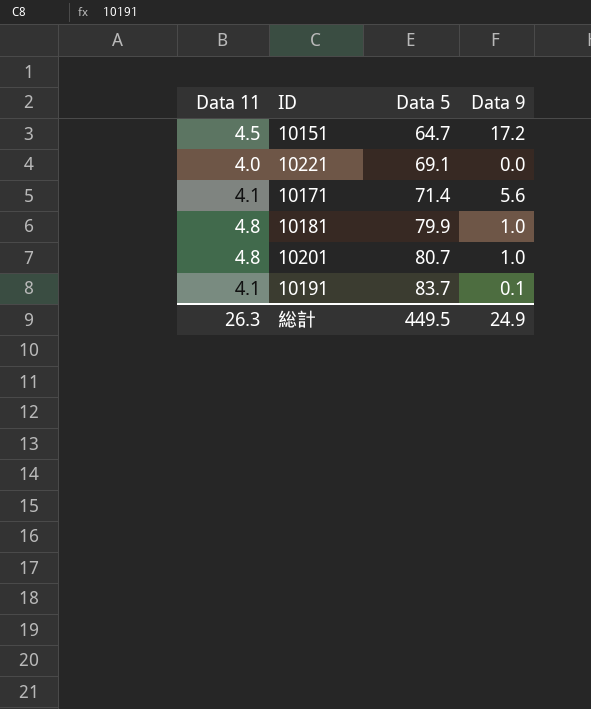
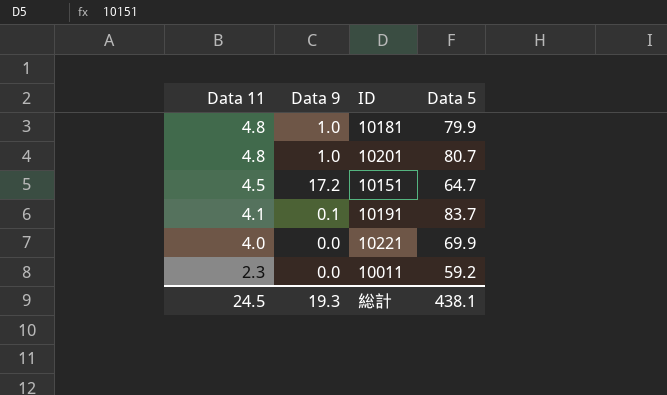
row order: Data 5 ascending -> Data 11 descending
column Data 9 | position: 4 -> 2
row 10171: 4.1 | 71.4 | 5.6 -> none
10221 | Data 5: 69.1 -> 69.9
row 10011: none -> 2.3 | 0.0 | 59.2
総計 | Data 11: 26.3 -> 24.5
総計 | Data 9: 24.9 -> 19.3
総計 | Data 5: 449.5 -> 438.1

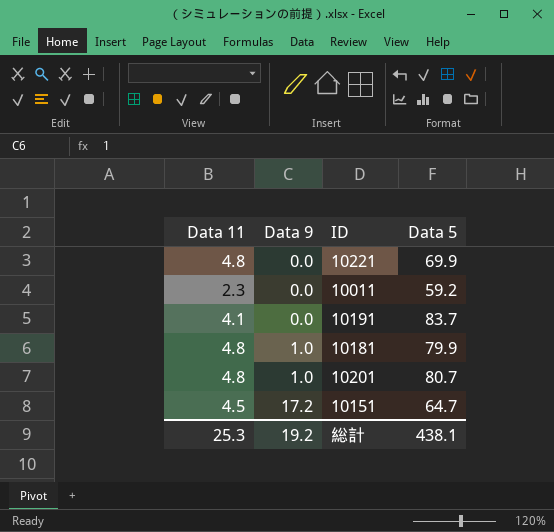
row order: Data 11 descending -> Data 9 ascending
10221 | Data 11: 4.0 -> 4.8
10191 | Data 9: 0.1 -> 0.0
総計 | Data 11: 24.5 -> 25.3
総計 | Data 9: 19.3 -> 19.2

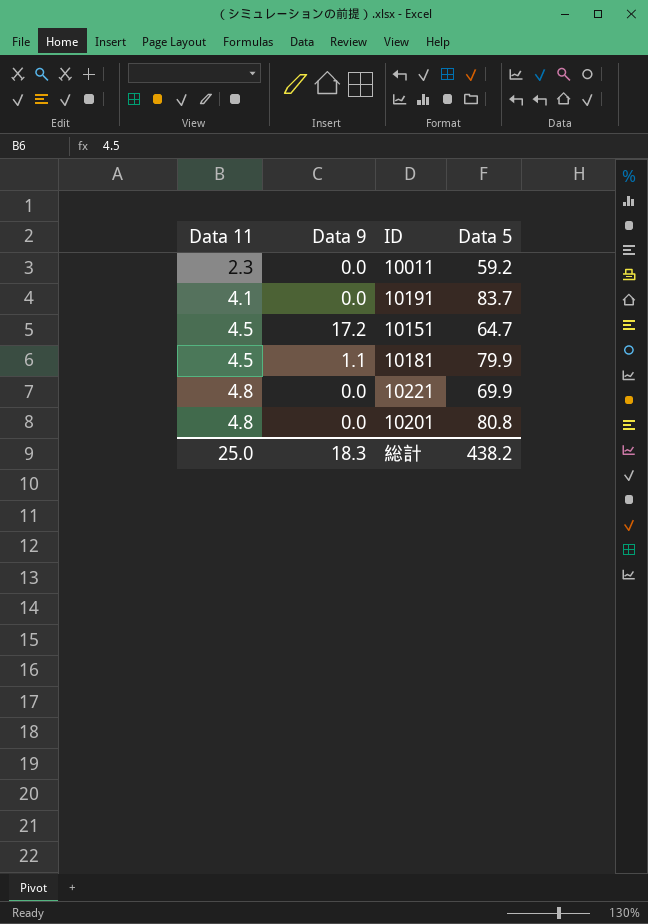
row order: Data 9 ascending -> Data 11 ascending
10181 | Data 11: 4.8 -> 4.5
10181 | Data 9: 1.0 -> 1.1
10201 | Data 9: 1.0 -> 0.0
10201 | Data 5: 80.7 -> 80.8
総計 | Data 11: 25.3 -> 25.0
総計 | Data 9: 19.2 -> 18.3
総計 | Data 5: 438.1 -> 438.2

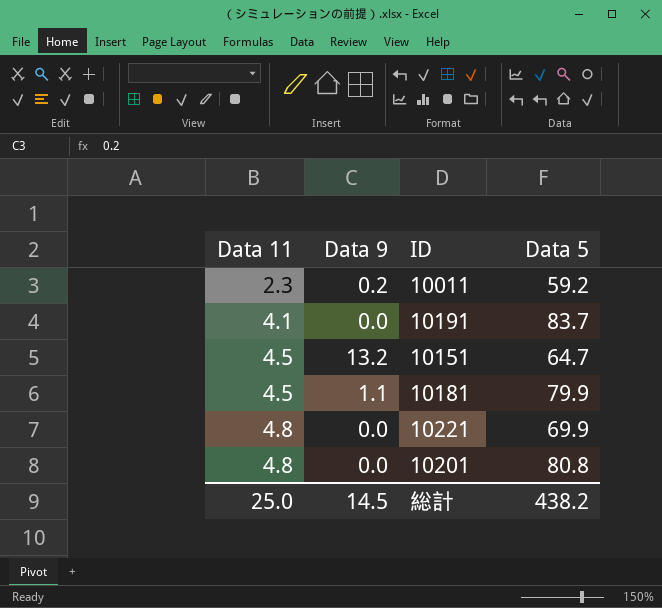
10011 | Data 9: 0.0 -> 0.2
10151 | Data 9: 17.2 -> 13.2
総計 | Data 9: 18.3 -> 14.5

